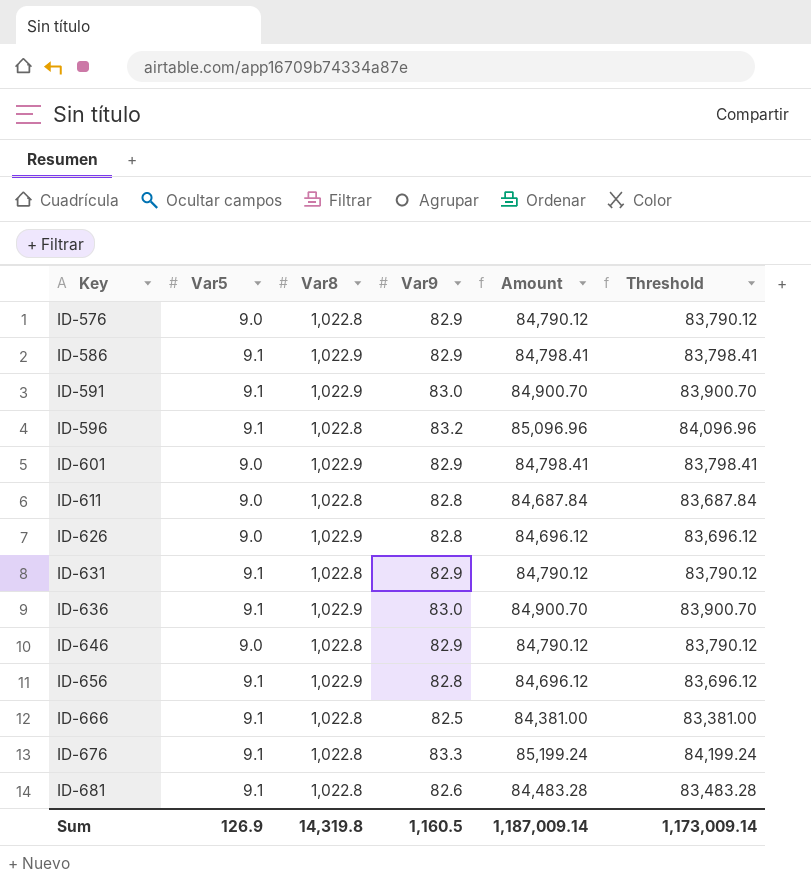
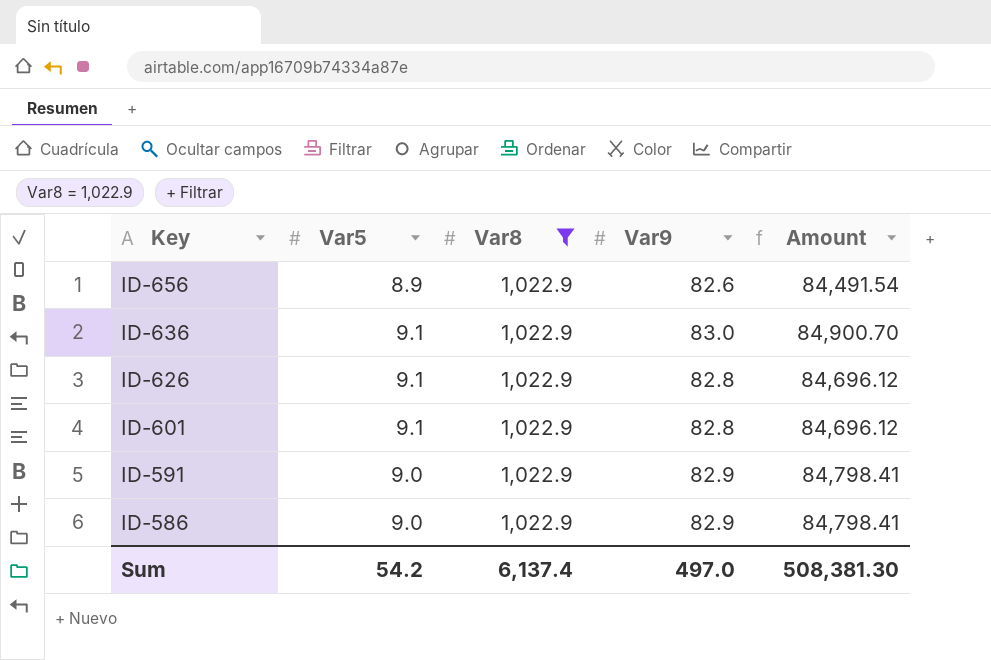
filter: none -> Var8 = 1,022.9
row order: Key ascending -> Key descending
column Threshold | formula: [Amount] - 1000 -> none
ID-656 | Var5: 9.1 -> 8.9
ID-656 | Var9: 82.8 -> 82.6
ID-656 | Amount: 84,696.12 -> 84,491.54
ID-626 | Var5: 9.0 -> 9.1
ID-601 | Var5: 9.0 -> 9.1
ID-601 | Var9: 82.9 -> 82.8
ID-601 | Amount: 84,798.41 -> 84,696.12
ID-591 | Var5: 9.1 -> 9.0
ID-591 | Var9: 83.0 -> 82.9
ID-591 | Amount: 84,900.70 -> 84,798.41
ID-586 | Var5: 9.1 -> 9.0
Sum | Var5: 126.9 -> 54.2
Sum | Var8: 14,319.8 -> 6,137.4
Sum | Var9: 1,160.5 -> 497.0
Sum | Amount: 1,187,009.14 -> 508,381.30

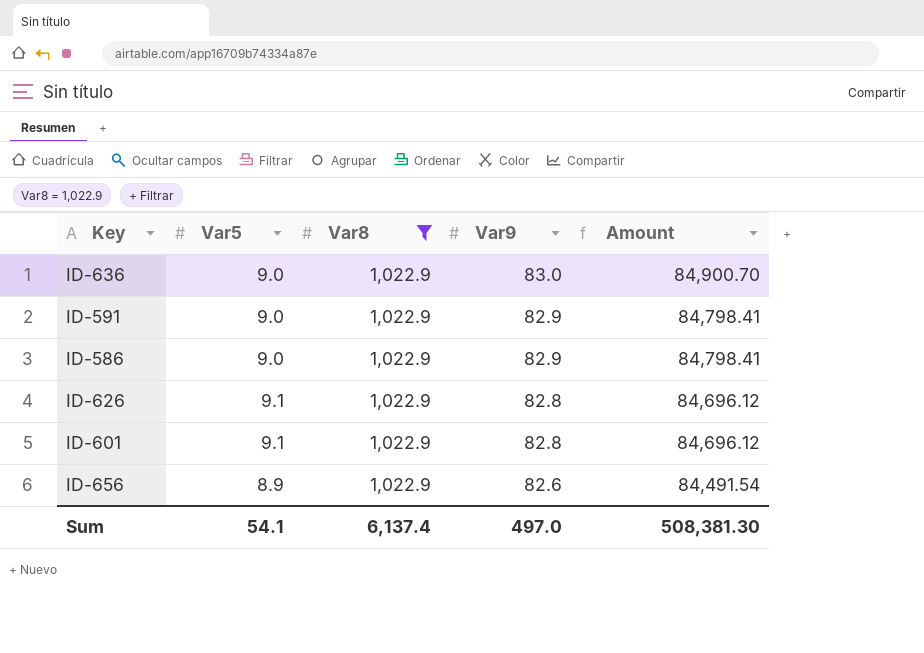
row order: Key descending -> Var9 descending
ID-636 | Var5: 9.1 -> 9.0
Sum | Var5: 54.2 -> 54.1

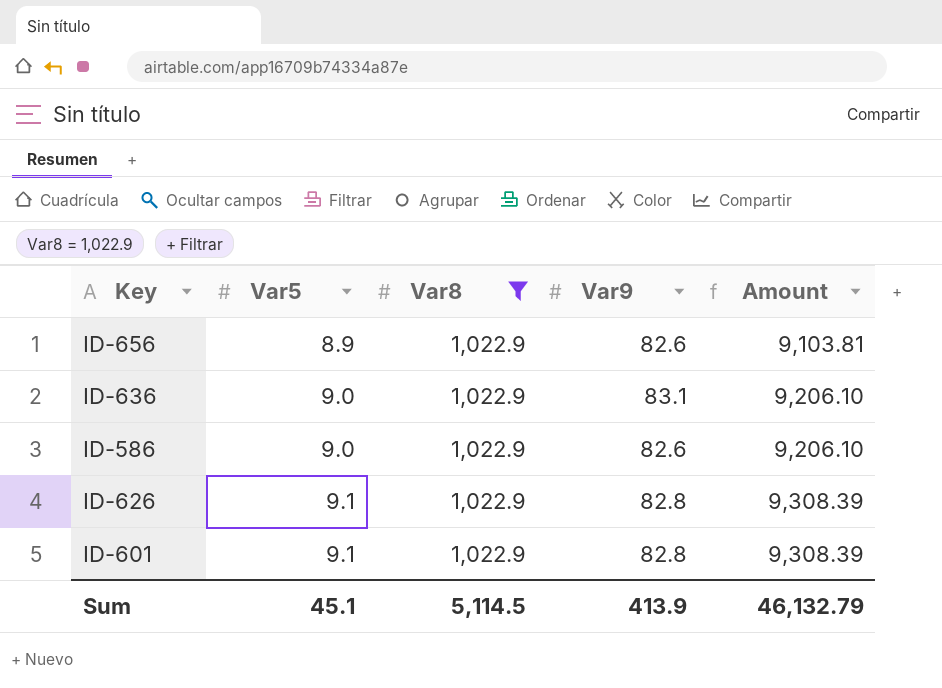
row order: Var9 descending -> Var5 ascending
column Amount | formula: [Var8] * [Var9] -> [Var5] * [Var8]
row ID-591: 9.0 | 1,022.9 | 82.9 | 84,798.41 -> none
ID-636 | Var9: 83.0 -> 83.1
ID-586 | Var9: 82.9 -> 82.6
Sum | Var5: 54.1 -> 45.1
Sum | Var8: 6,137.4 -> 5,114.5
Sum | Var9: 497.0 -> 413.9
Sum | Amount: 508,381.30 -> 46,132.79

